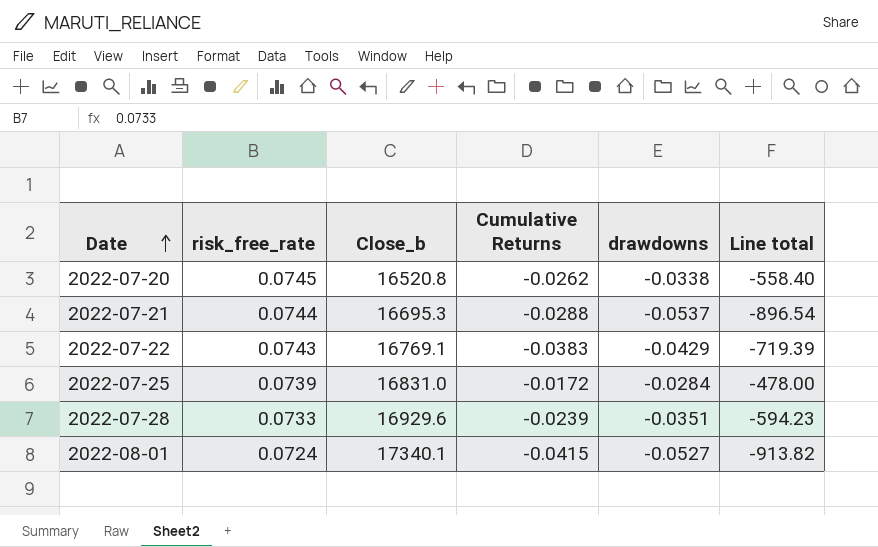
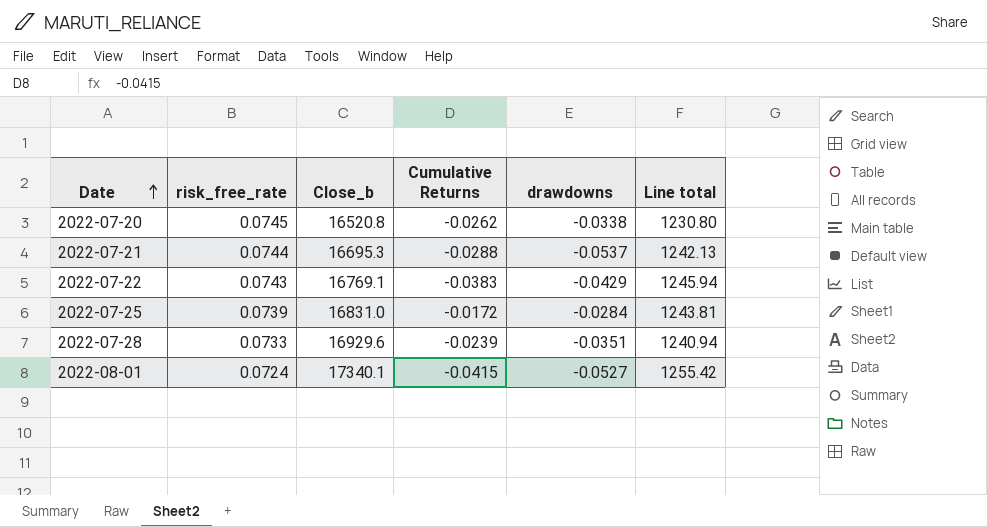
column Line total | formula: [Close_b] * [drawdowns] -> [risk_free_rate] * [Close_b]

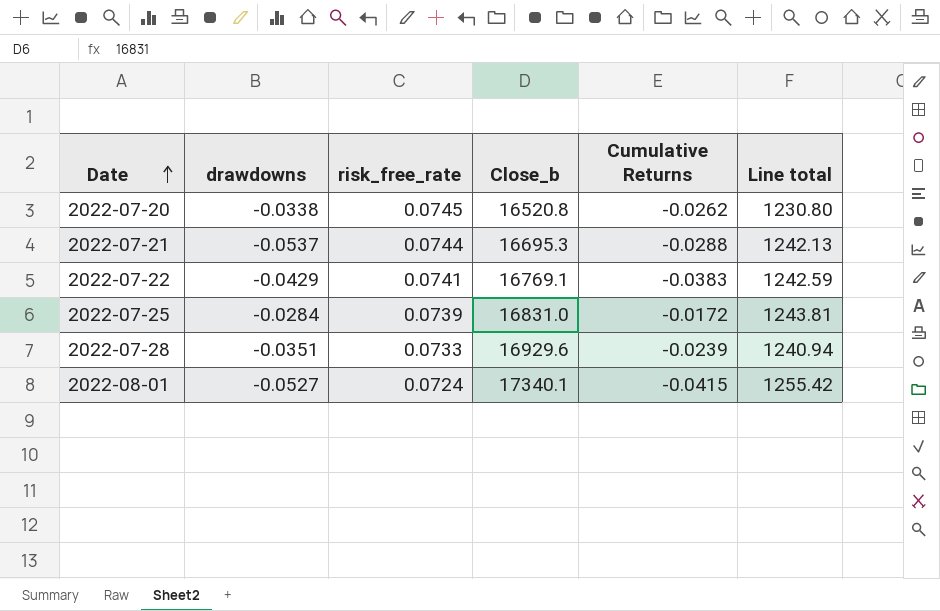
column drawdowns | position: 5 -> 2
2022-07-22 | risk_free_rate: 0.0743 -> 0.0741
2022-07-22 | Line total: 1245.94 -> 1242.59

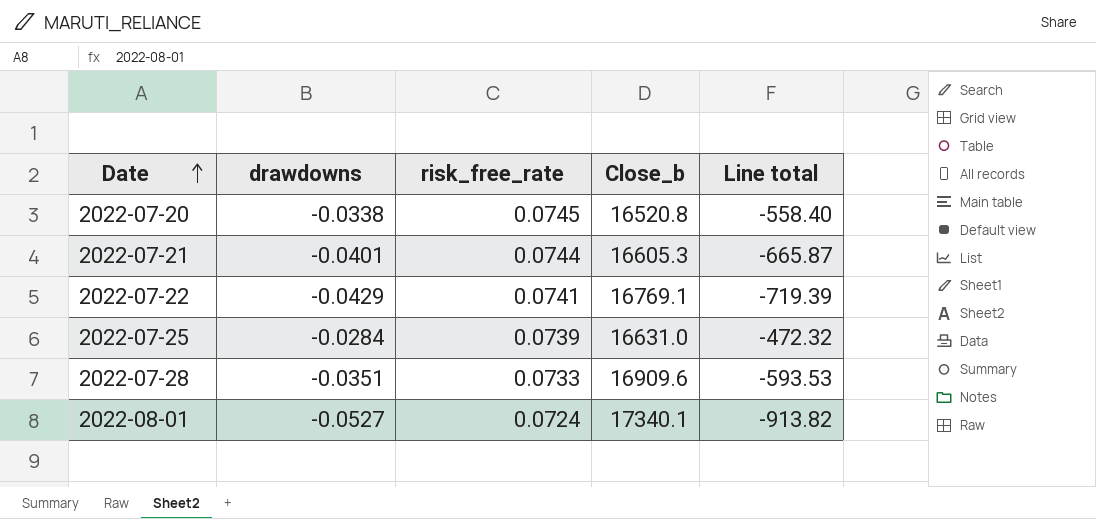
column Cumulative Returns | position: 5 -> none
column Line total | formula: [risk_free_rate] * [Close_b] -> [drawdowns] * [Close_b]
2022-07-21 | drawdowns: -0.0537 -> -0.0401
2022-07-21 | Close_b: 16695.3 -> 16605.3
2022-07-25 | Close_b: 16831.0 -> 16631.0
2022-07-28 | Close_b: 16929.6 -> 16909.6

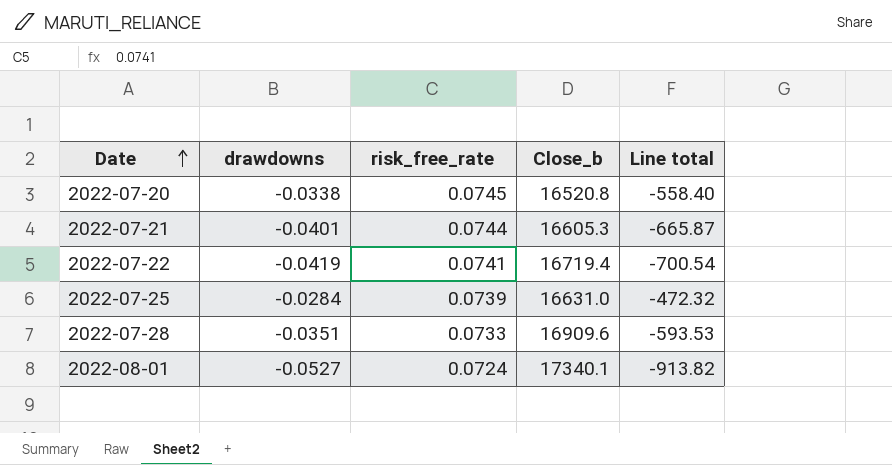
2022-07-22 | drawdowns: -0.0429 -> -0.0419
2022-07-22 | Close_b: 16769.1 -> 16719.4
2022-07-22 | Line total: -719.39 -> -700.54

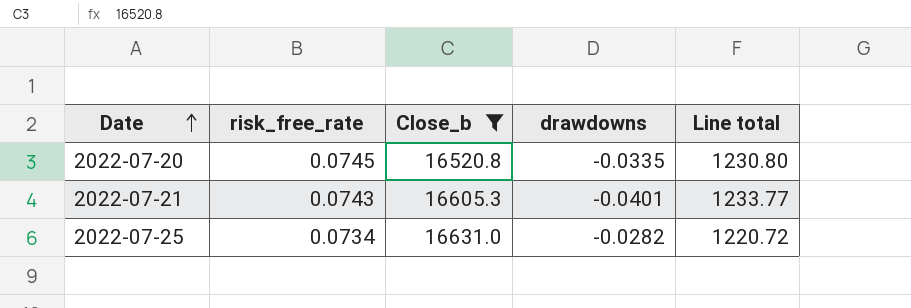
filter: none -> Close_b <= 16631.0
column drawdowns | position: 2 -> 4
column Line total | formula: [drawdowns] * [Close_b] -> [risk_free_rate] * [Close_b]
2022-07-20 | drawdowns: -0.0338 -> -0.0335
2022-07-21 | risk_free_rate: 0.0744 -> 0.0743
2022-07-25 | risk_free_rate: 0.0739 -> 0.0734
2022-07-25 | drawdowns: -0.0284 -> -0.0282

